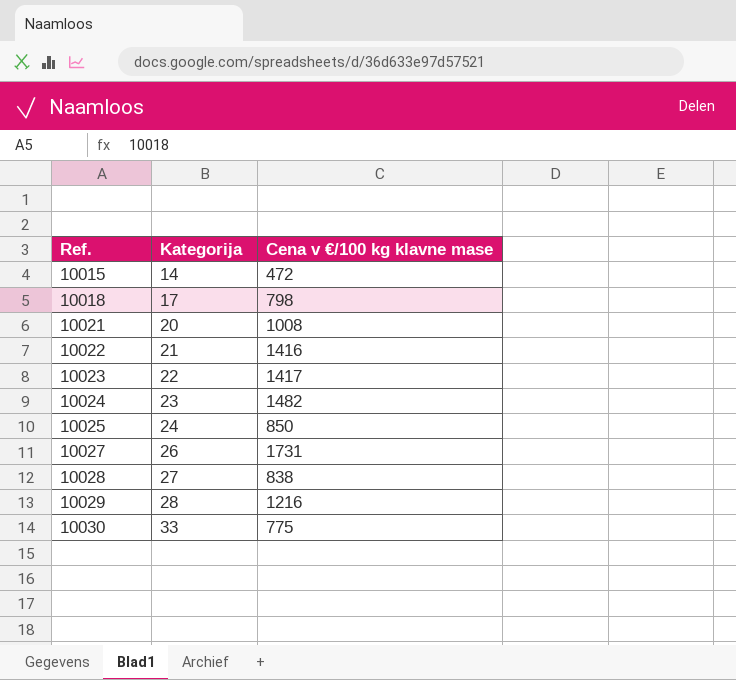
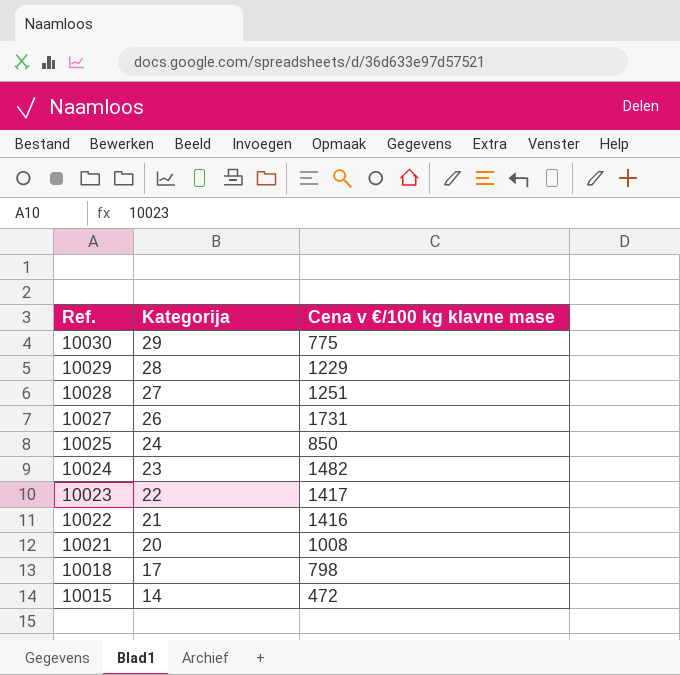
row order: Ref. ascending -> Ref. descending
10030 | Kategorija: 33 -> 29
10029 | Cena v €/100 kg klavne mase: 1216 -> 1229
10028 | Cena v €/100 kg klavne mase: 838 -> 1251

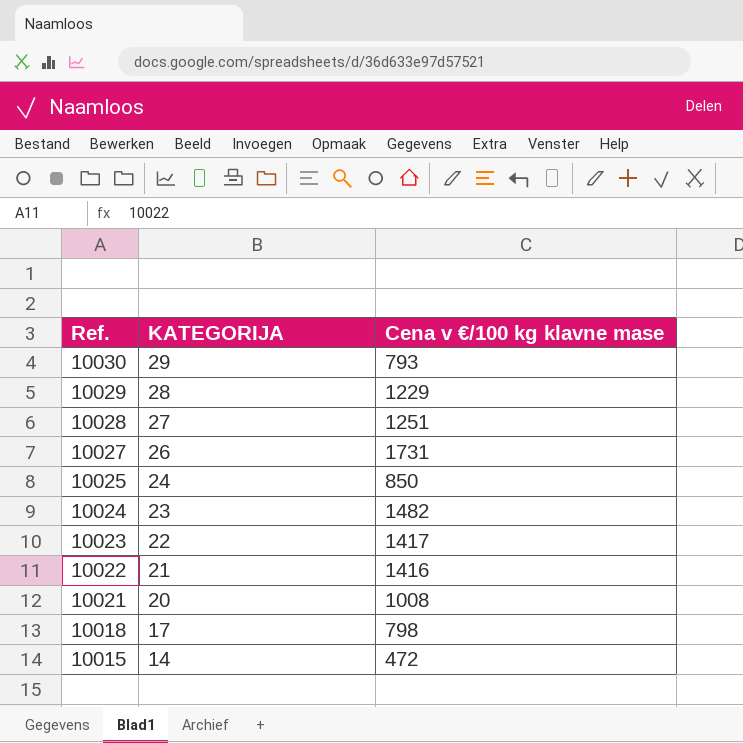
column name: Kategorija -> KATEGORIJA
10030 | Cena v €/100 kg klavne mase: 775 -> 793

